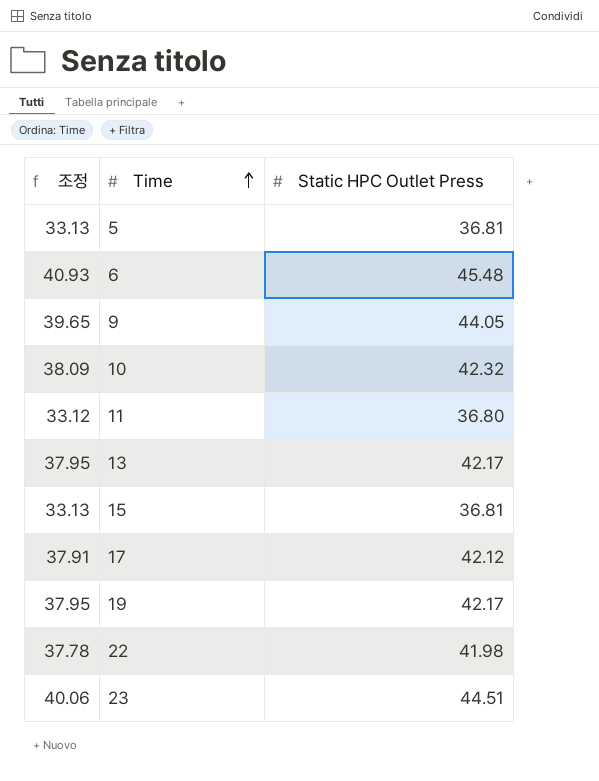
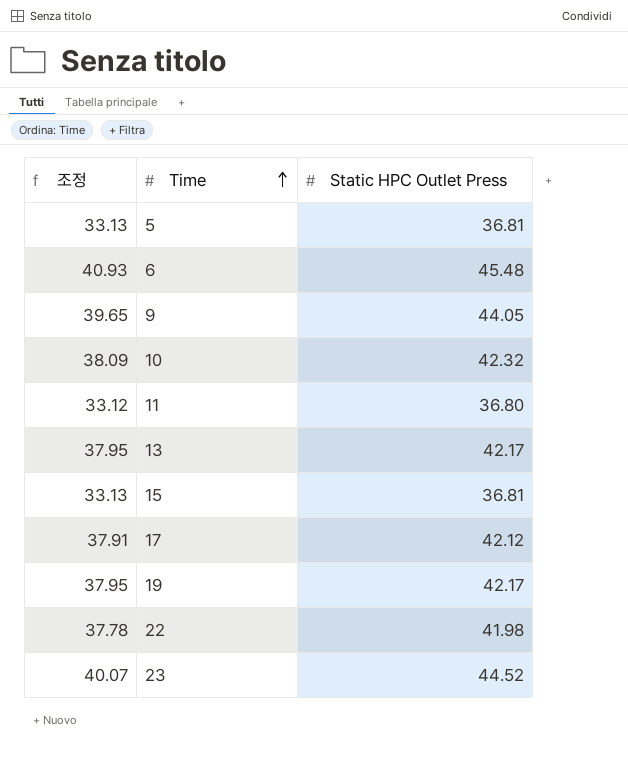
23 | 조정: 40.06 -> 40.07
23 | Static HPC Outlet Press: 44.51 -> 44.52

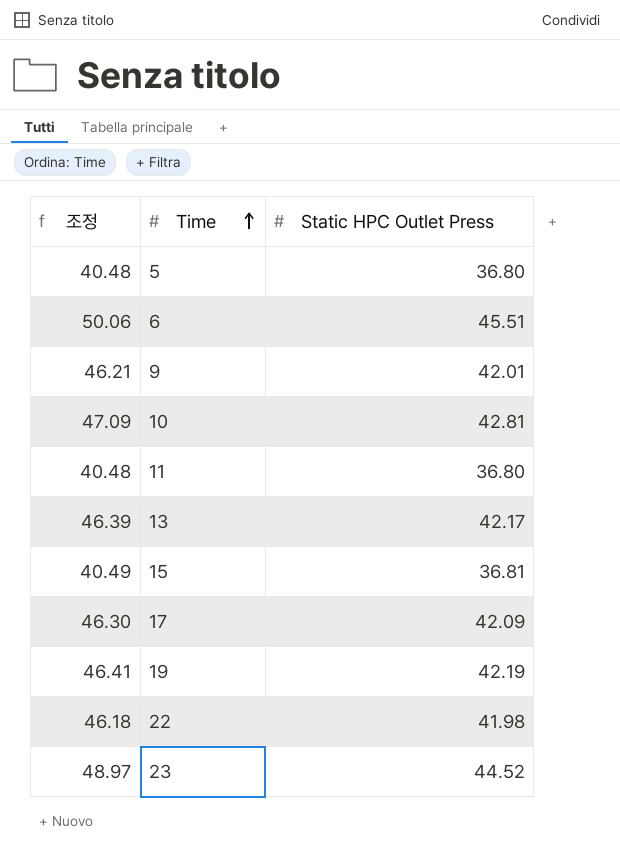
column 조정 | formula: [Static HPC Outlet Press] * 0.9 -> [Static HPC Outlet Press] * 1.1
5 | Static HPC Outlet Press: 36.81 -> 36.80
6 | Static HPC Outlet Press: 45.48 -> 45.51
9 | Static HPC Outlet Press: 44.05 -> 42.01
10 | Static HPC Outlet Press: 42.32 -> 42.81
17 | Static HPC Outlet Press: 42.12 -> 42.09
19 | Static HPC Outlet Press: 42.17 -> 42.19

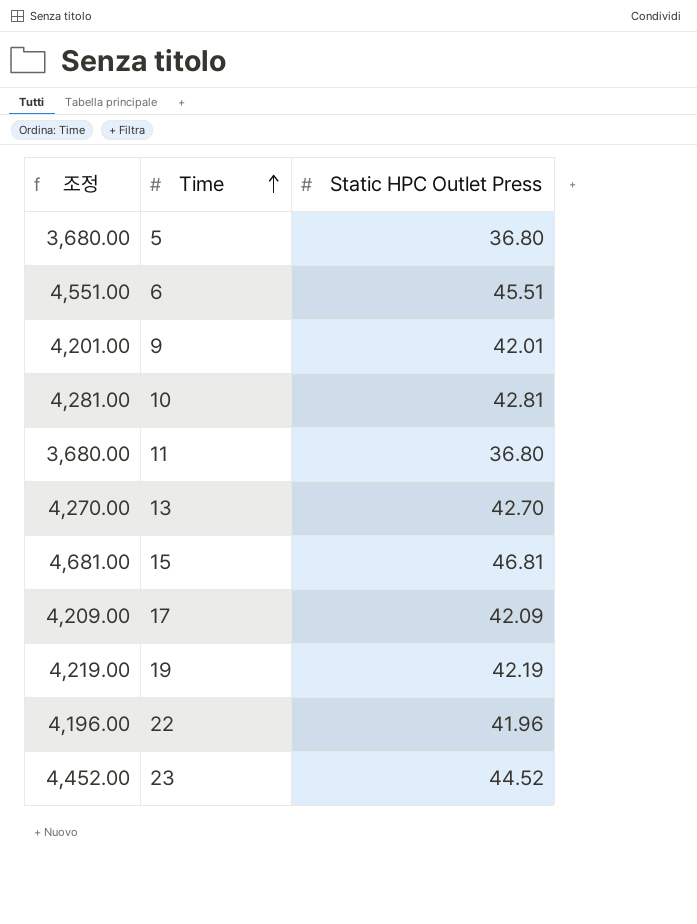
column 조정 | formula: [Static HPC Outlet Press] * 1.1 -> [Static HPC Outlet Press] * 100
13 | Static HPC Outlet Press: 42.17 -> 42.70
15 | Static HPC Outlet Press: 36.81 -> 46.81
22 | Static HPC Outlet Press: 41.98 -> 41.96

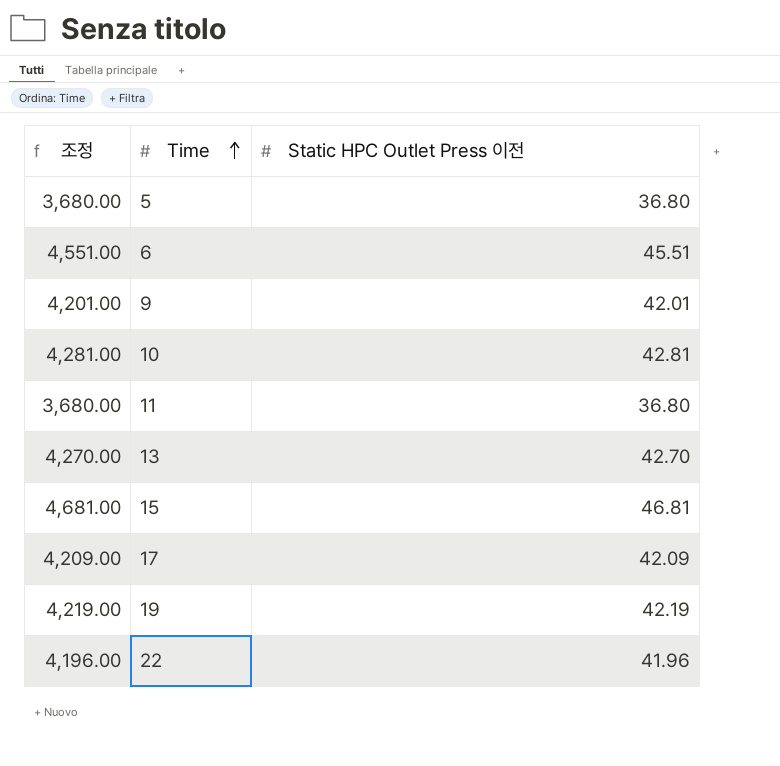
column name: Static HPC Outlet Press -> Static HPC Outlet Press 이전
row 23: 4,452.00 | 44.52 -> none

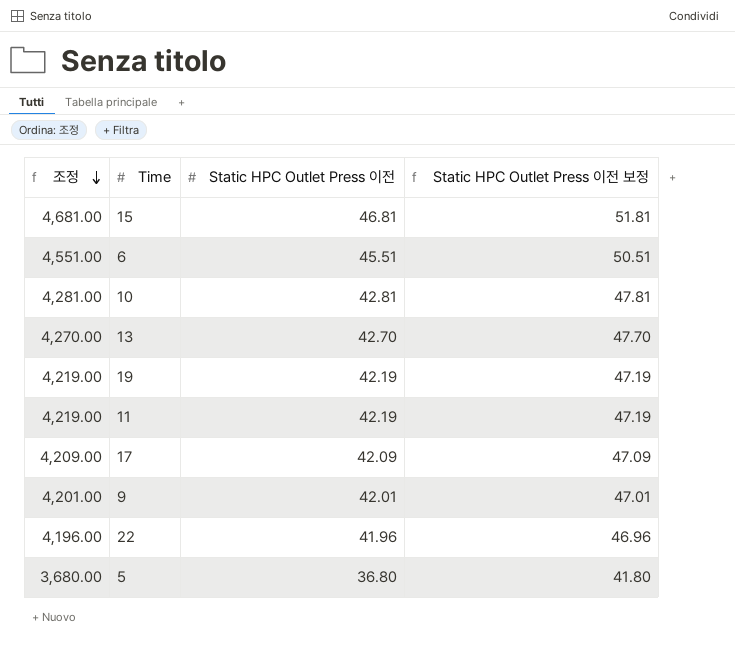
row order: Time ascending -> 조정 descending
column Static HPC Outlet Press 이전 보정 | formula: none -> [Static HPC Outlet Press 이전] + 5
11 | 조정: 3,680.00 -> 4,219.00
11 | Static HPC Outlet Press 이전: 36.80 -> 42.19

